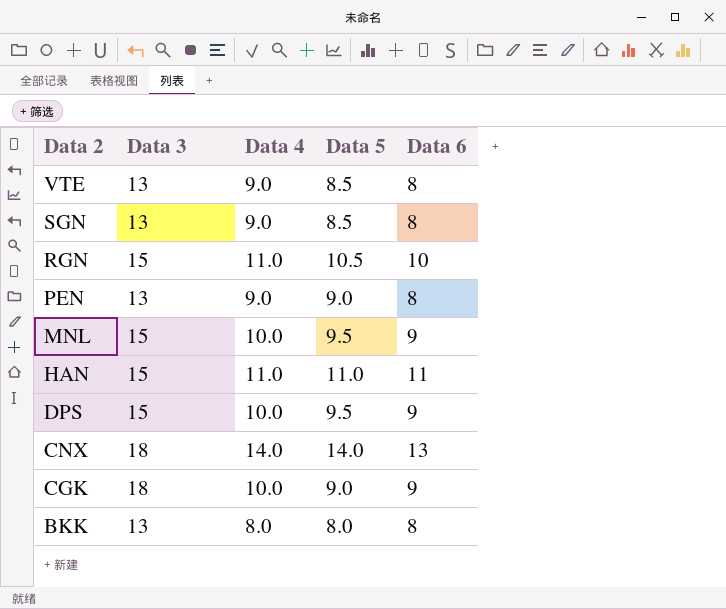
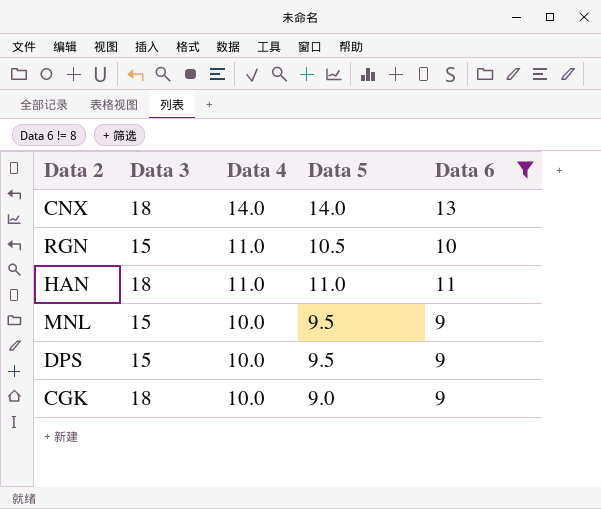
filter: none -> Data 6 != 8
row order: Data 2 descending -> Data 4 descending
HAN | Data 3: 15 -> 18

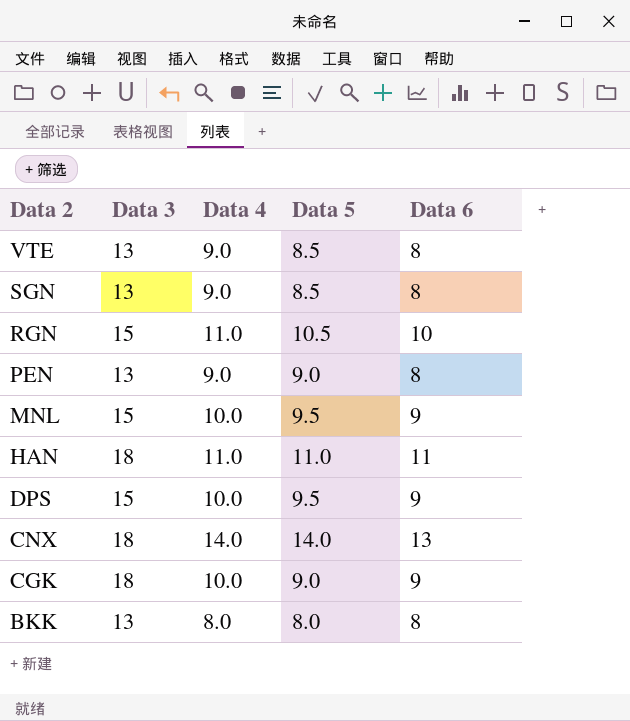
filter: Data 6 != 8 -> none
row order: Data 4 descending -> Data 2 descending

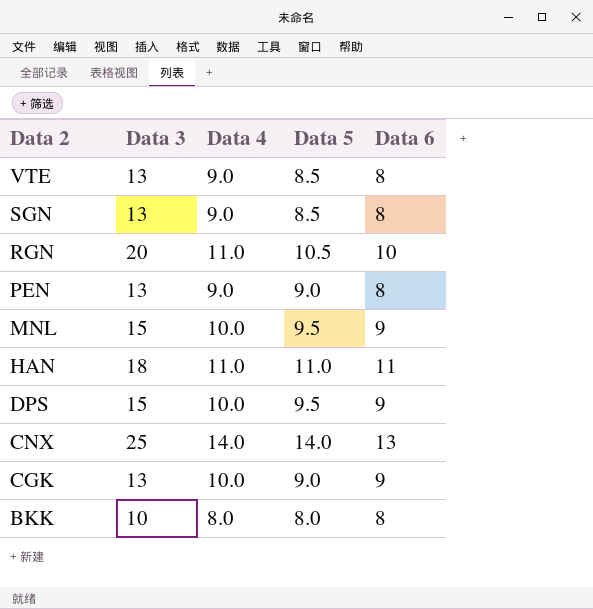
RGN | Data 3: 15 -> 20
CNX | Data 3: 18 -> 25
CGK | Data 3: 18 -> 13
BKK | Data 3: 13 -> 10

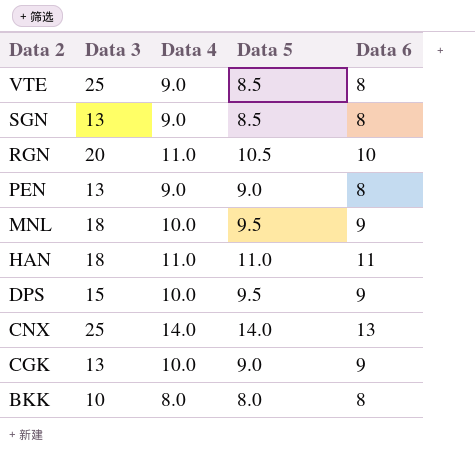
VTE | Data 3: 13 -> 25
MNL | Data 3: 15 -> 18

